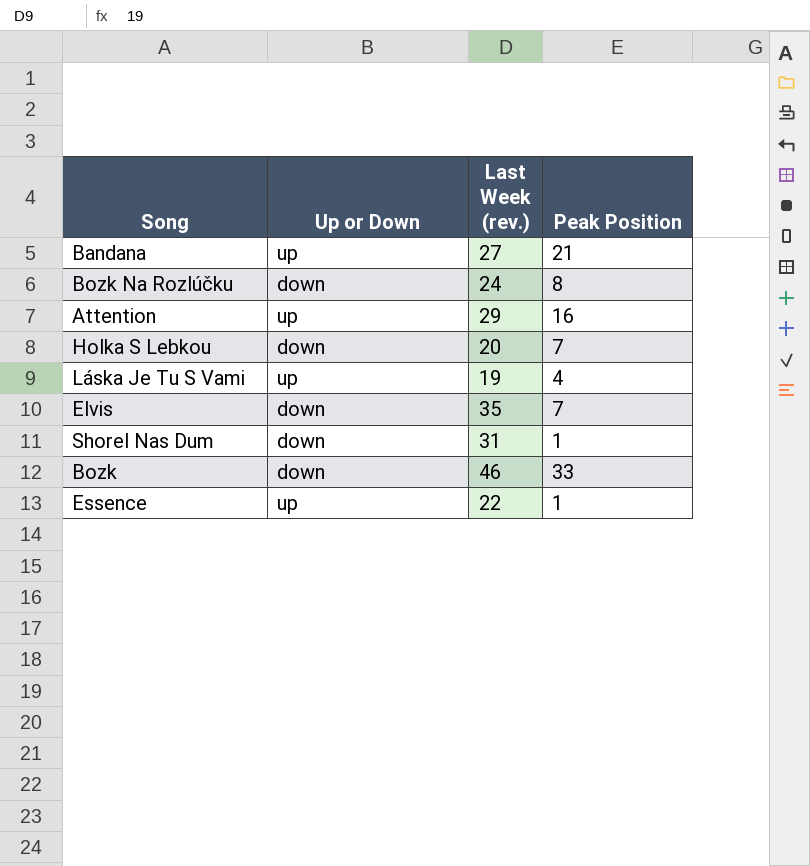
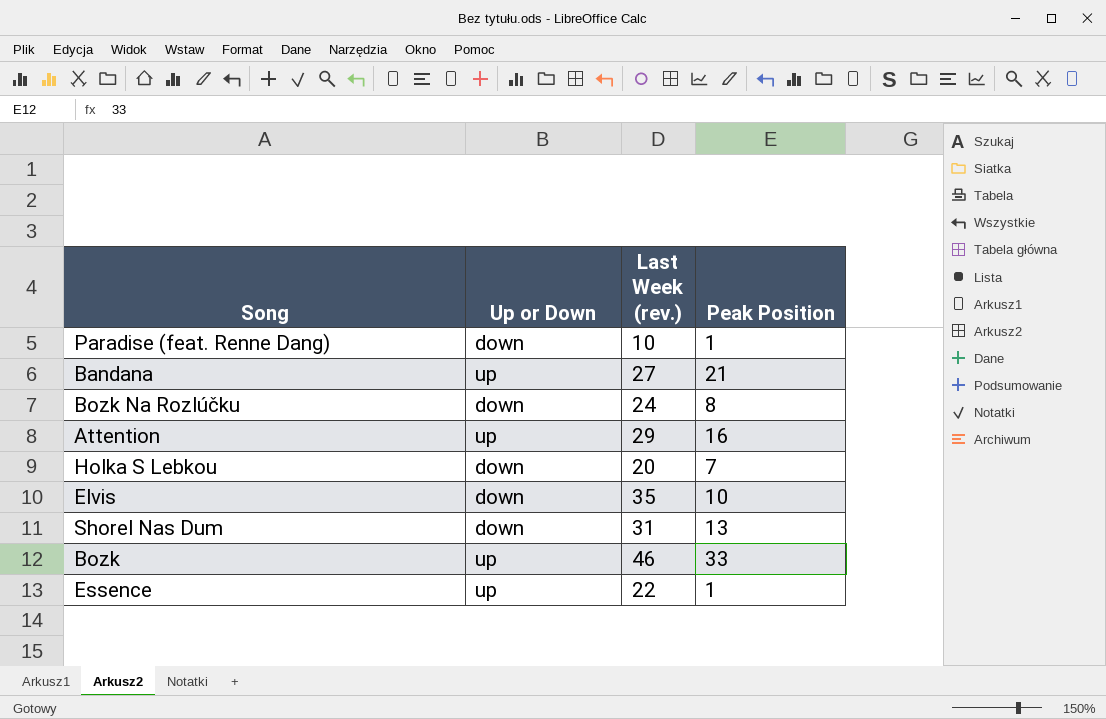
row Láska Je Tu S Vami: up | 19 | 4 -> none
row Paradise (feat. Renne Dang): none -> down | 10 | 1
Elvis | Peak Position: 7 -> 10
Shorel Nas Dum | Peak Position: 1 -> 13
Bozk | Up or Down: down -> up

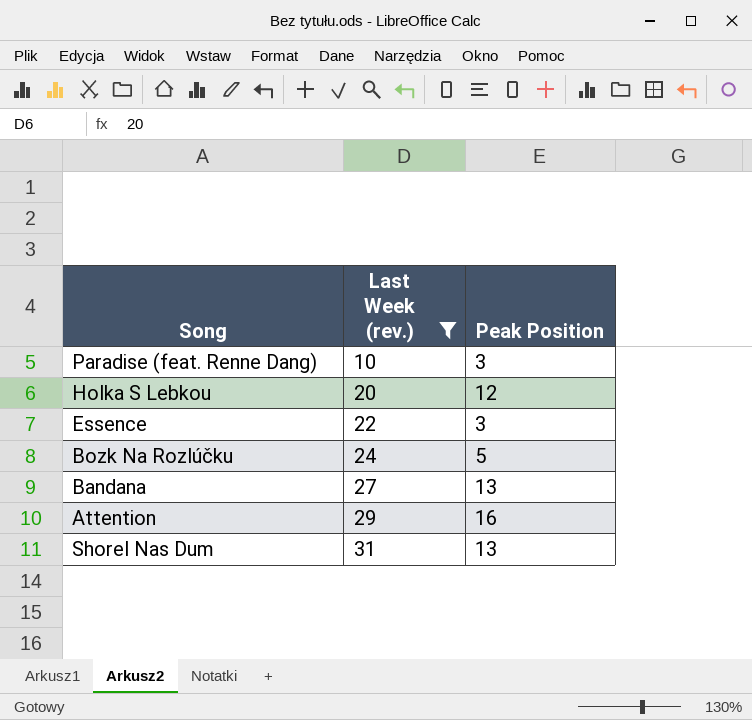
filter: none -> Last Week (rev.) <= 31
row order: none -> Last Week (rev.) ascending
column Up or Down | position: 2 -> none
Paradise (feat. Renne Dang) | Peak Position: 1 -> 3
Holka S Lebkou | Peak Position: 7 -> 12
Essence | Peak Position: 1 -> 3
Bozk Na Rozlúčku | Peak Position: 8 -> 5
Bandana | Peak Position: 21 -> 13

